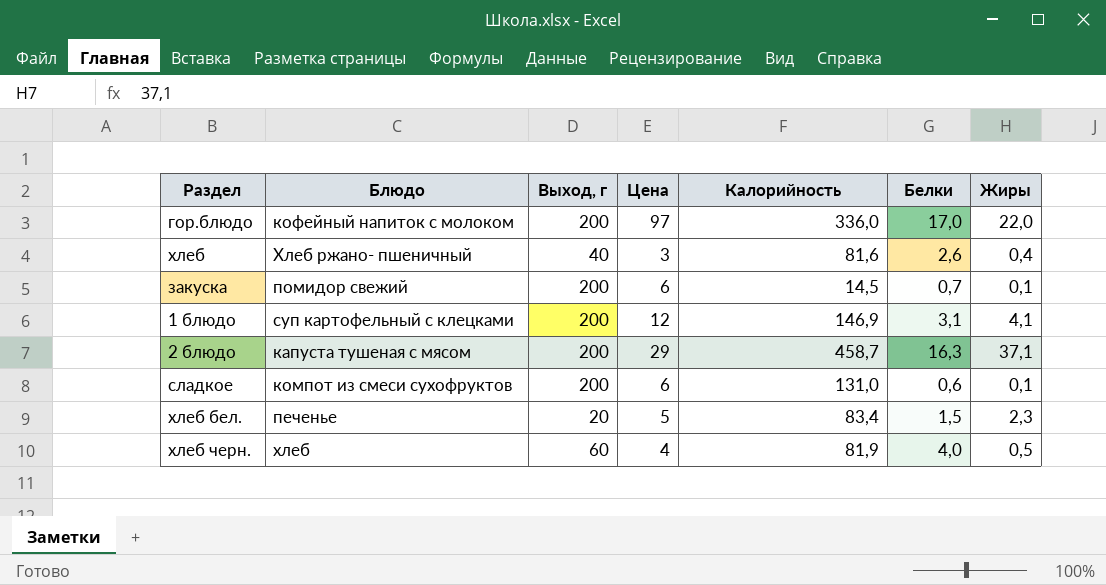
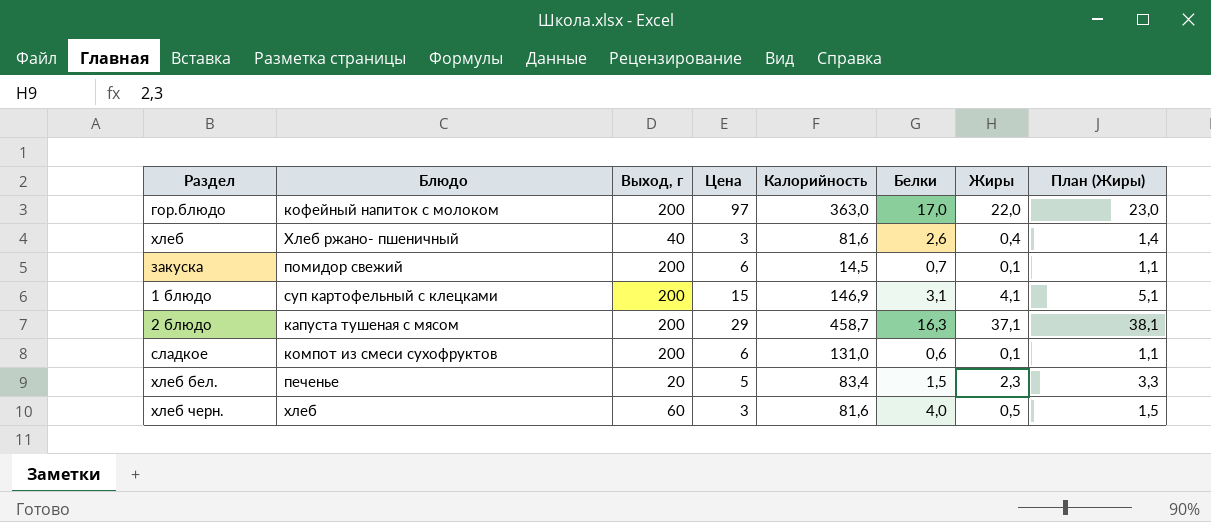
column План (Жиры) | formula: none -> [Жиры] + 1
гор.блюдо | Калорийность: 336,0 -> 363,0
1 блюдо | Цена: 12 -> 15
хлеб черн. | Цена: 4 -> 3
хлеб черн. | Калорийность: 81,9 -> 81,6

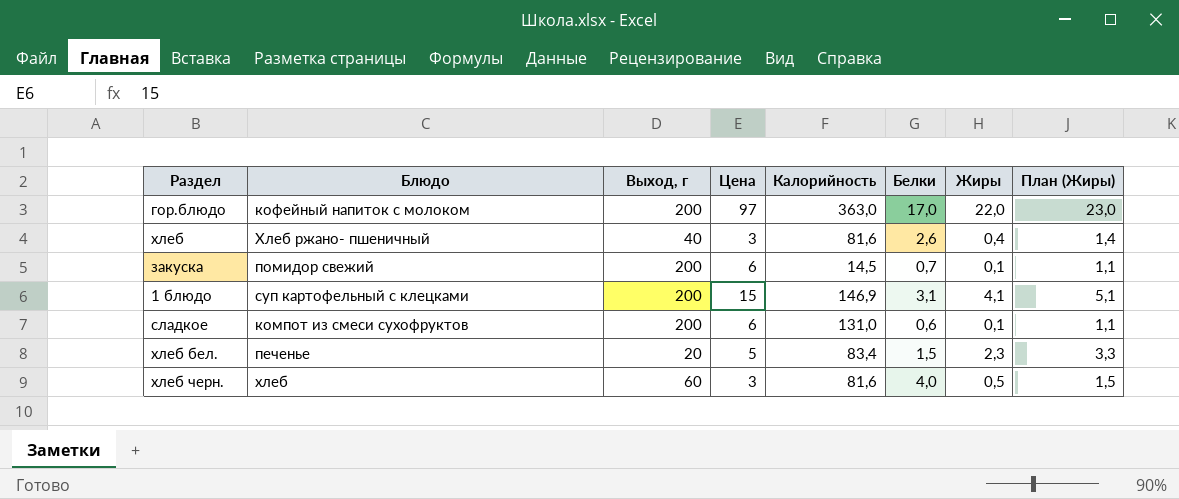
row 2 блюдо: капуста тушеная с мясом | 200 | 29 | 458,7 | 16,3 | 37,1 | 38,1 -> none

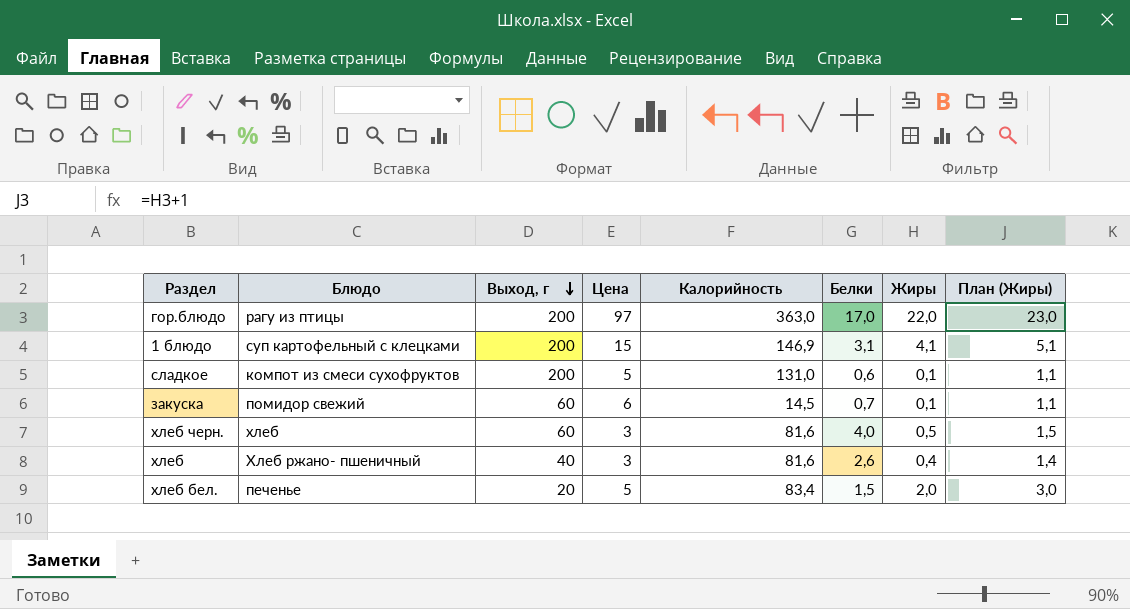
row order: none -> Выход, г descending
гор.блюдо | Блюдо: кофейный напиток с молоком -> рагу из птицы
сладкое | Цена: 6 -> 5
закуска | Выход, г: 200 -> 60
хлеб бел. | Жиры: 2,3 -> 2,0
хлеб бел. | План (Жиры): 3,3 -> 3,0

